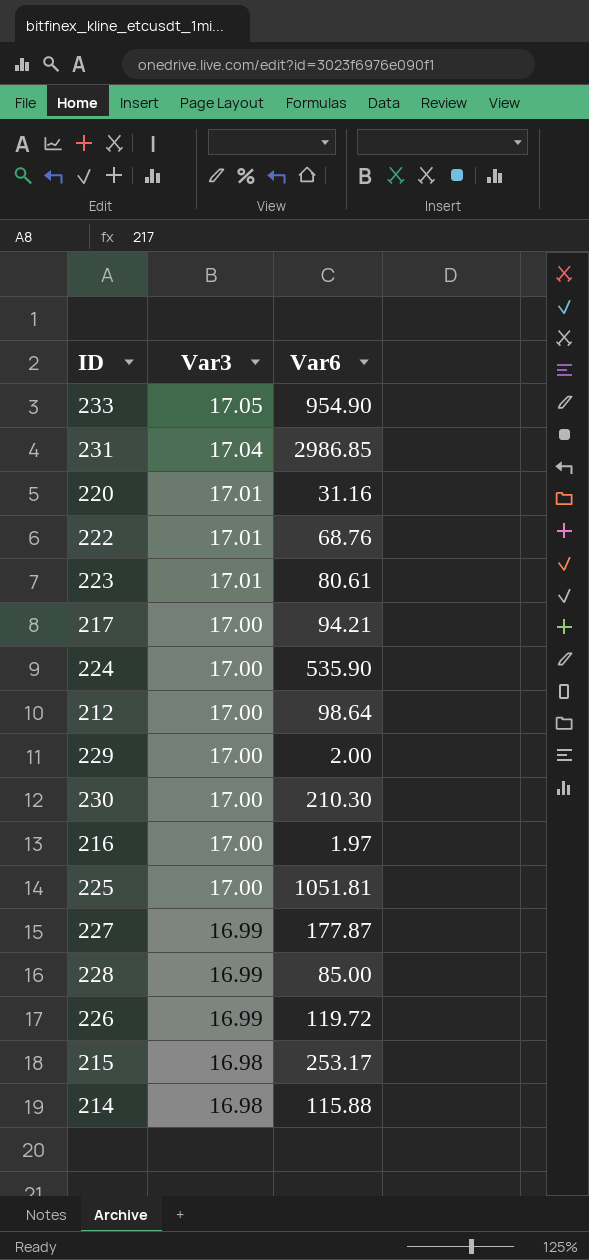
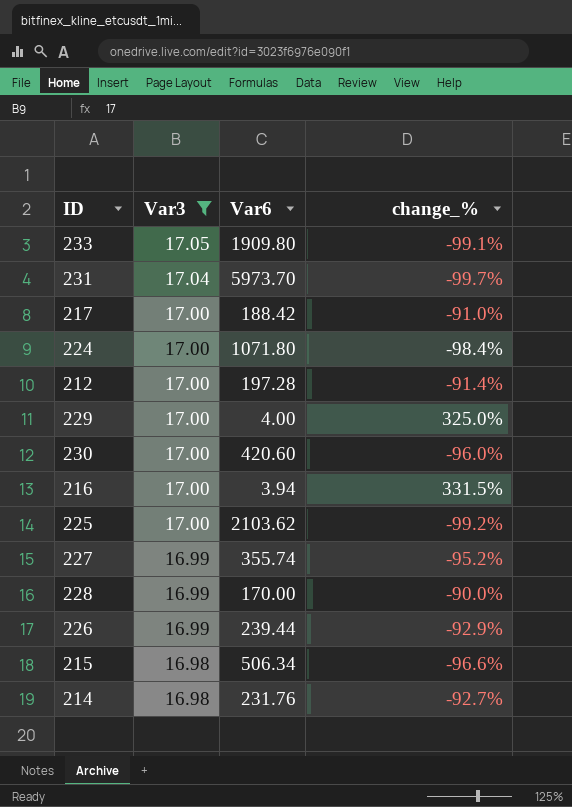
filter: none -> Var3 != 17.01
column change_% | formula: none -> ([Var3] - [Var6]) / [Var6]
233 | Var6: 954.90 -> 1909.80
231 | Var6: 2986.85 -> 5973.70
217 | Var6: 94.21 -> 188.42
224 | Var6: 535.90 -> 1071.80
212 | Var6: 98.64 -> 197.28
229 | Var6: 2.00 -> 4.00
230 | Var6: 210.30 -> 420.60
216 | Var6: 1.97 -> 3.94
225 | Var6: 1051.81 -> 2103.62
227 | Var6: 177.87 -> 355.74
228 | Var6: 85.00 -> 170.00
226 | Var6: 119.72 -> 239.44
215 | Var6: 253.17 -> 506.34
214 | Var6: 115.88 -> 231.76

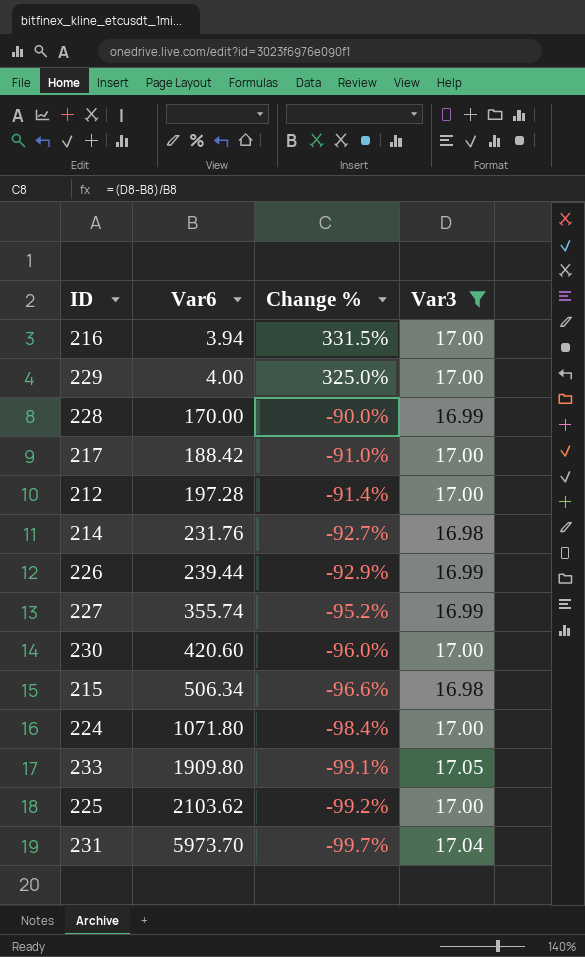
row order: Var3 descending -> Var6 ascending
column name: change_% -> Change %
column Var3 | position: 2 -> 4

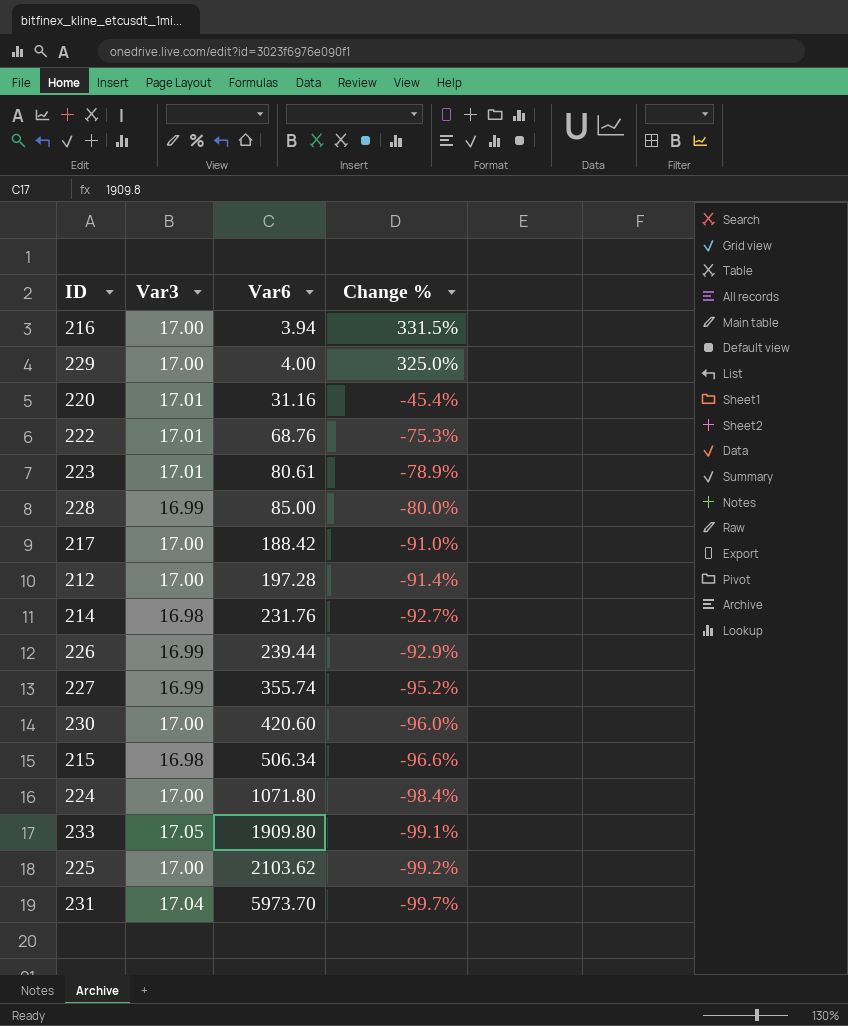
filter: Var3 != 17.01 -> none
column Var3 | position: 4 -> 2
228 | Var6: 170.00 -> 85.00
228 | Change %: -90.0% -> -80.0%

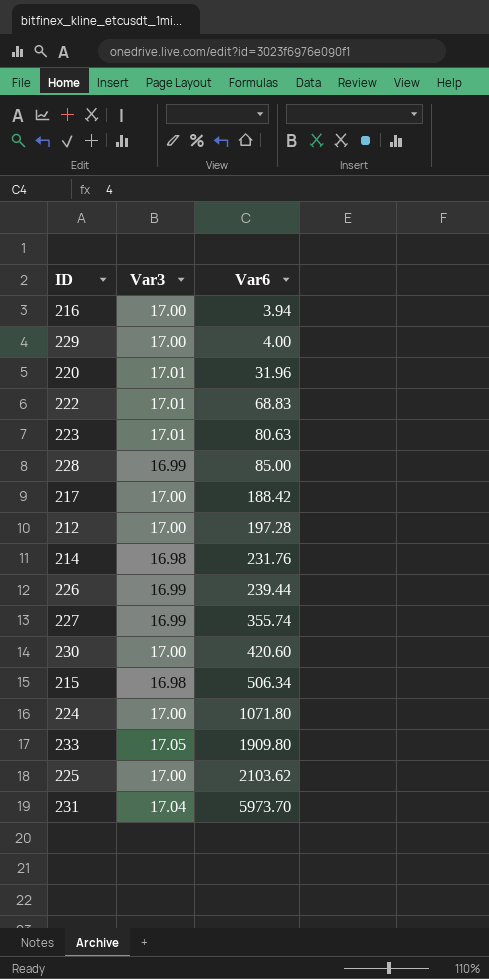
column Change % | formula: ([Var3] - [Var6]) / [Var6] -> none
220 | Var6: 31.16 -> 31.96
222 | Var6: 68.76 -> 68.83
223 | Var6: 80.61 -> 80.63

